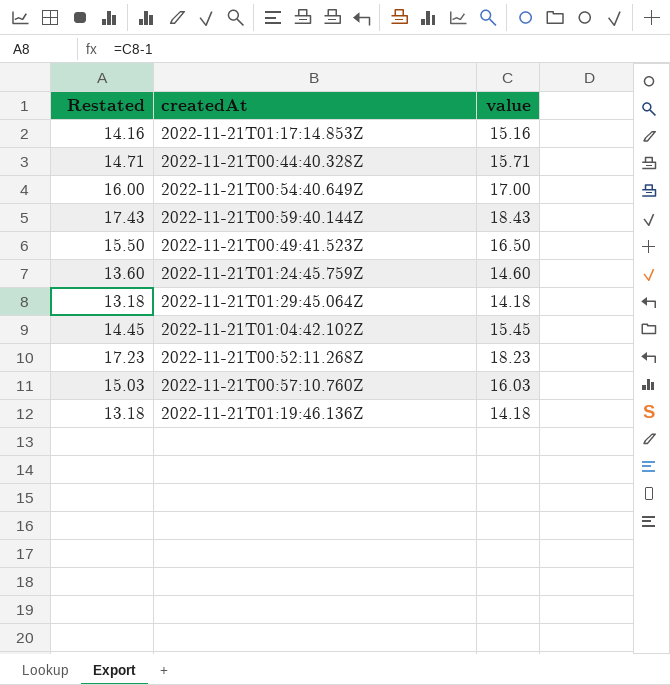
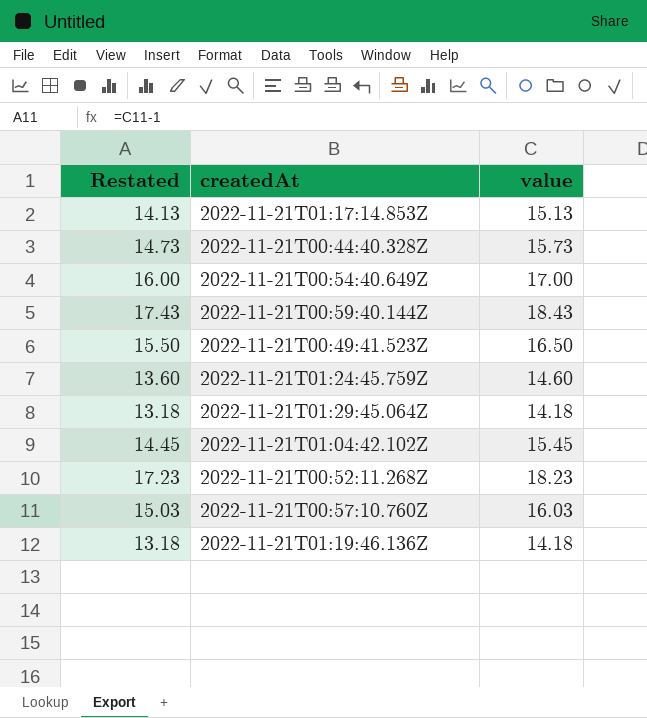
2022-11-21T01:17:14.853Z | Restated: 14.16 -> 14.13
2022-11-21T01:17:14.853Z | value: 15.16 -> 15.13
2022-11-21T00:44:40.328Z | Restated: 14.71 -> 14.73
2022-11-21T00:44:40.328Z | value: 15.71 -> 15.73

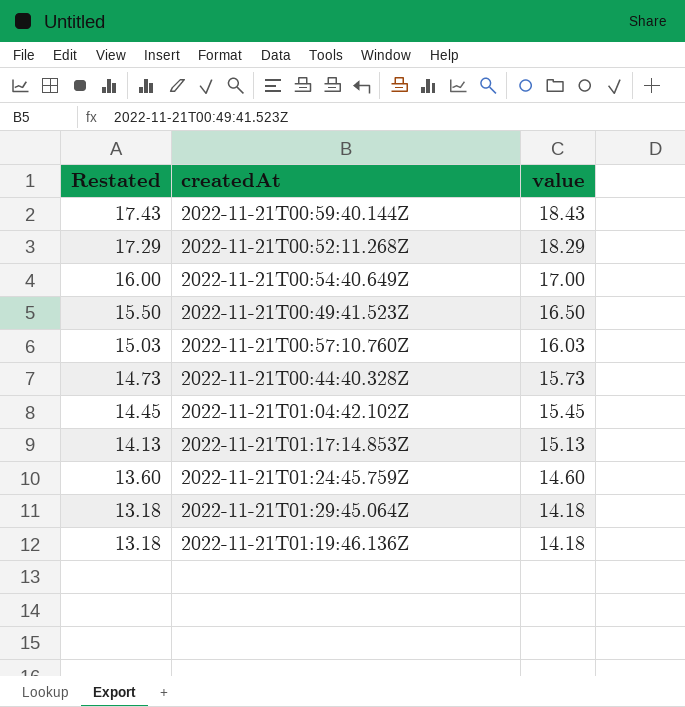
row order: none -> Restated descending
2022-11-21T00:52:11.268Z | Restated: 17.23 -> 17.29
2022-11-21T00:52:11.268Z | value: 18.23 -> 18.29

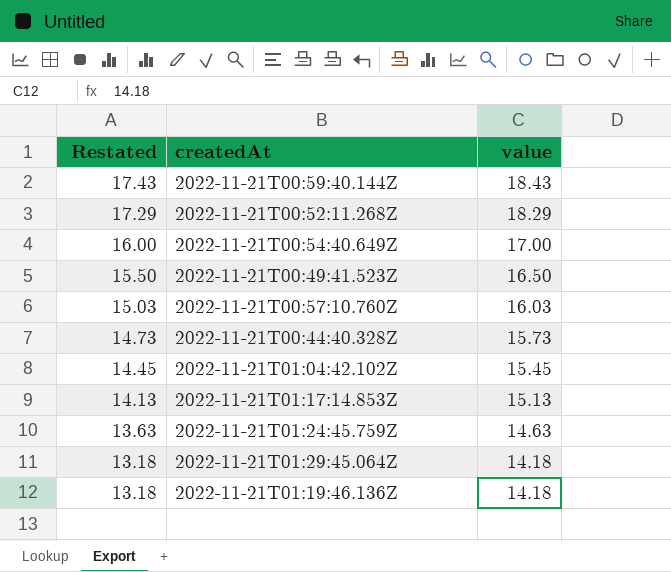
2022-11-21T01:24:45.759Z | Restated: 13.60 -> 13.63
2022-11-21T01:24:45.759Z | value: 14.60 -> 14.63

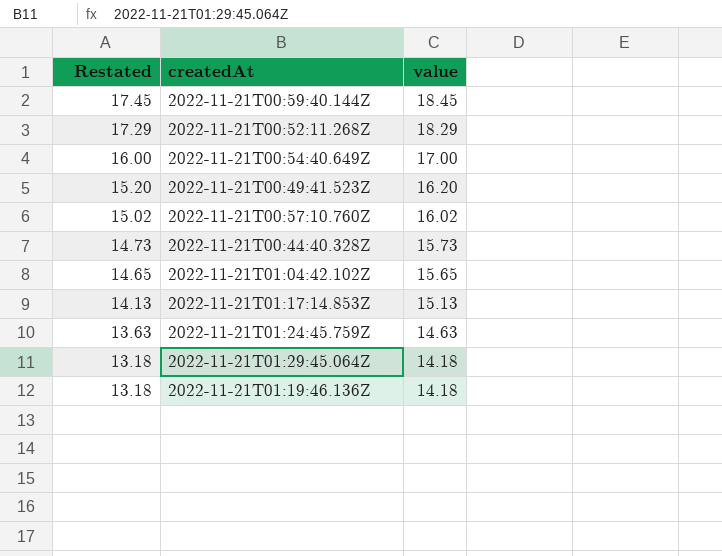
2022-11-21T00:59:40.144Z | Restated: 17.43 -> 17.45
2022-11-21T00:59:40.144Z | value: 18.43 -> 18.45
2022-11-21T00:49:41.523Z | Restated: 15.50 -> 15.20
2022-11-21T00:49:41.523Z | value: 16.50 -> 16.20
2022-11-21T00:57:10.760Z | Restated: 15.03 -> 15.02
2022-11-21T00:57:10.760Z | value: 16.03 -> 16.02
2022-11-21T01:04:42.102Z | Restated: 14.45 -> 14.65
2022-11-21T01:04:42.102Z | value: 15.45 -> 15.65

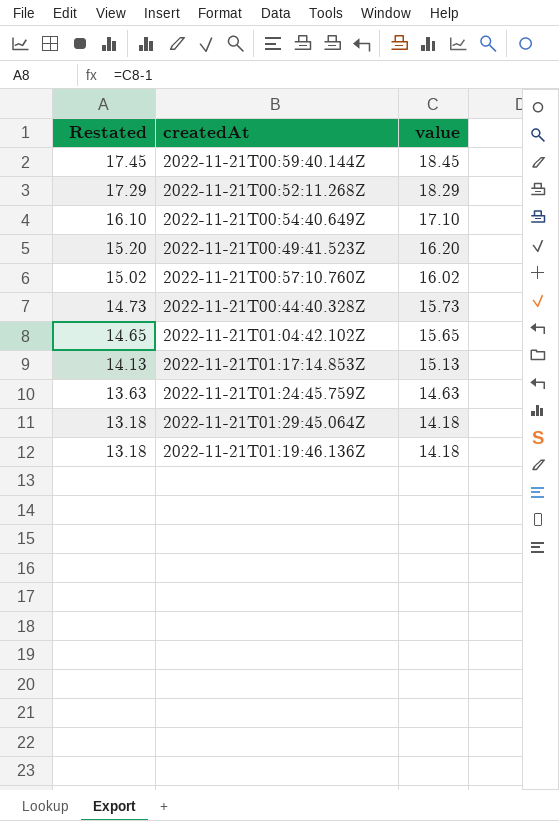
2022-11-21T00:54:40.649Z | Restated: 16.00 -> 16.10
2022-11-21T00:54:40.649Z | value: 17.00 -> 17.10

